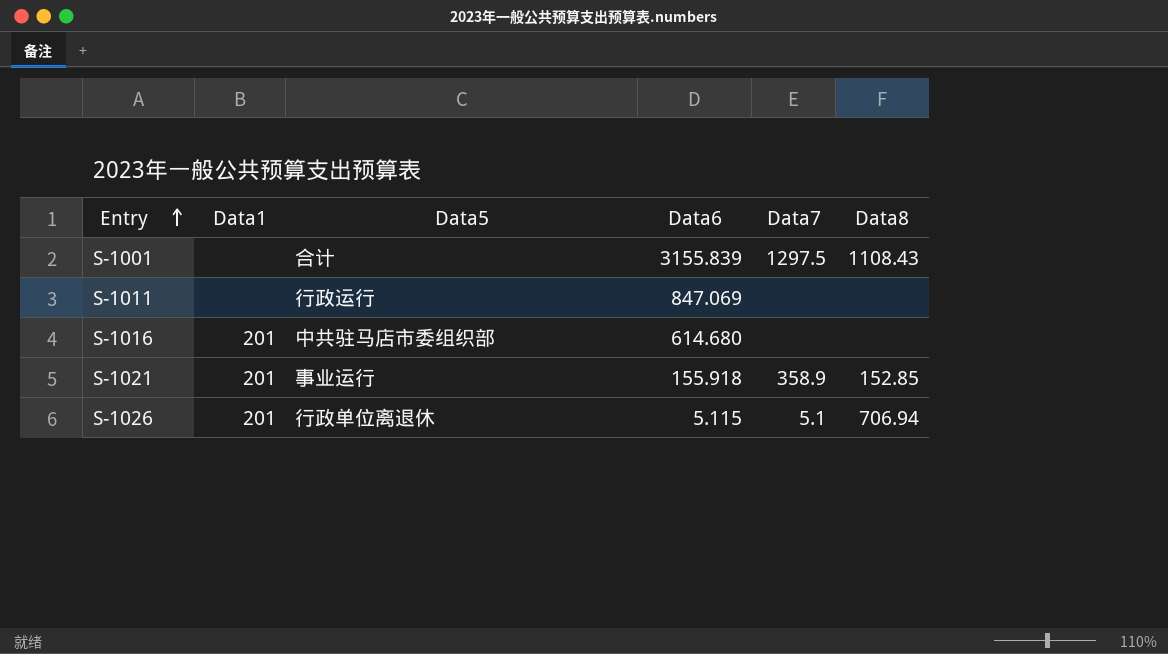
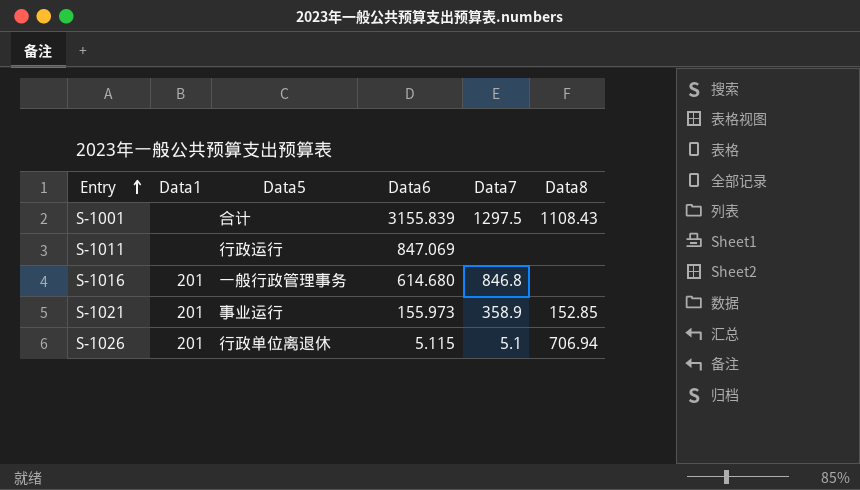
S-1016 | Data5: 中共驻马店市委组织部 -> 一般行政管理事务
S-1016 | Data7: none -> 846.8
S-1021 | Data6: 155.918 -> 155.973

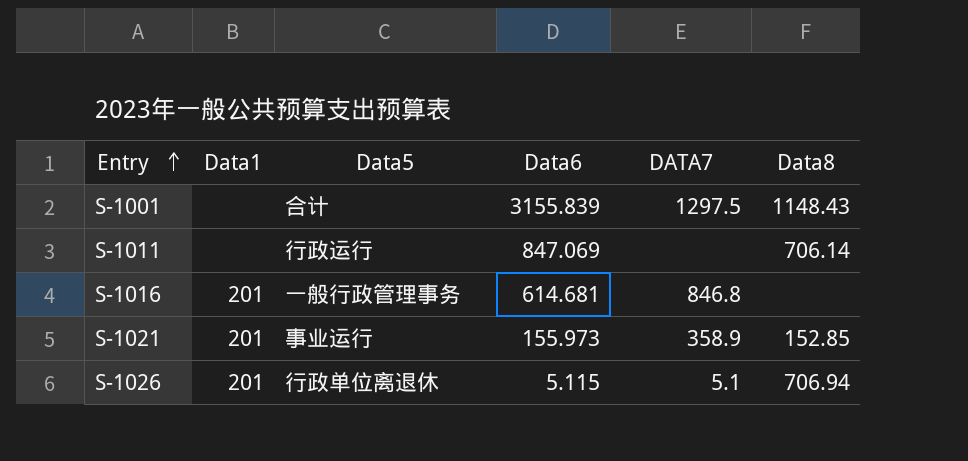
column name: Data7 -> DATA7
S-1001 | Data8: 1108.43 -> 1148.43
S-1011 | Data8: none -> 706.14
S-1016 | Data6: 614.680 -> 614.681

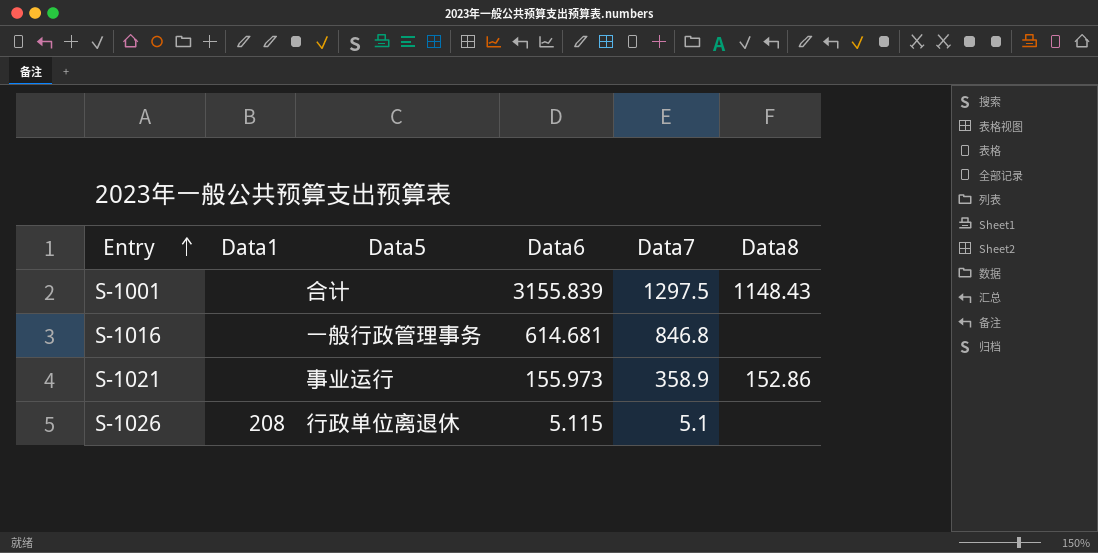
column name: DATA7 -> Data7
row S-1011: none | 行政运行 | 847.069 | none | 706.14 -> none
S-1016 | Data1: 201 -> none
S-1021 | Data1: 201 -> none
S-1021 | Data8: 152.85 -> 152.86
S-1026 | Data1: 201 -> 208
S-1026 | Data8: 706.94 -> none

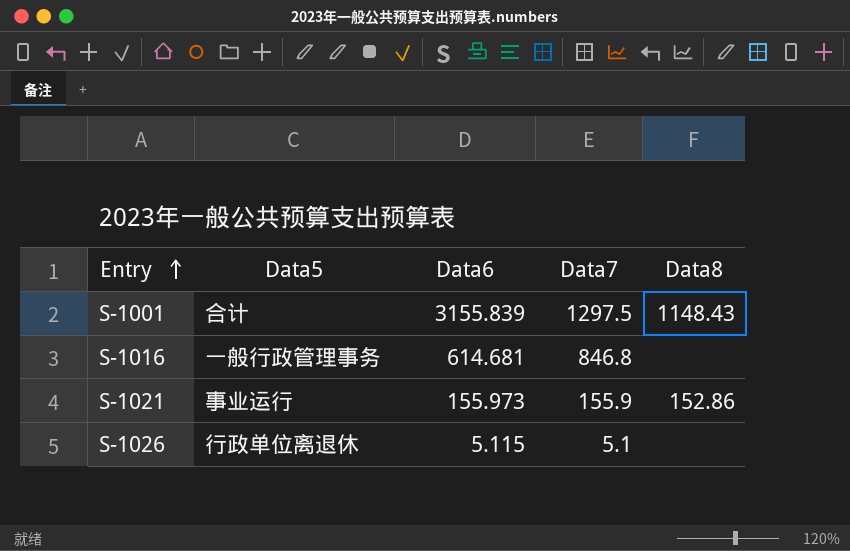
column Data1 | position: 2 -> none
S-1021 | Data7: 358.9 -> 155.9

